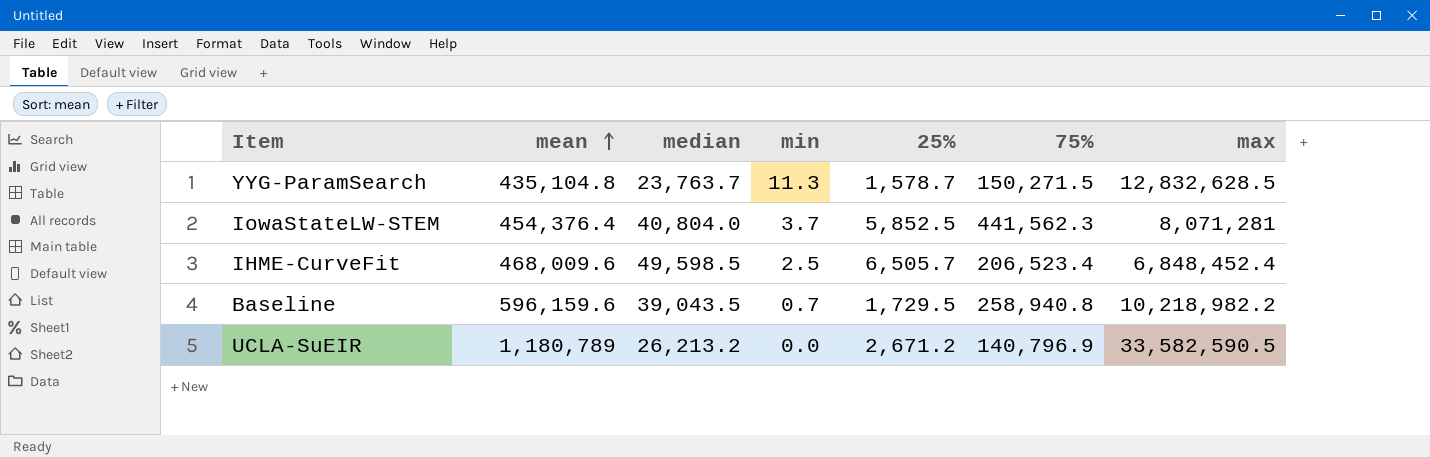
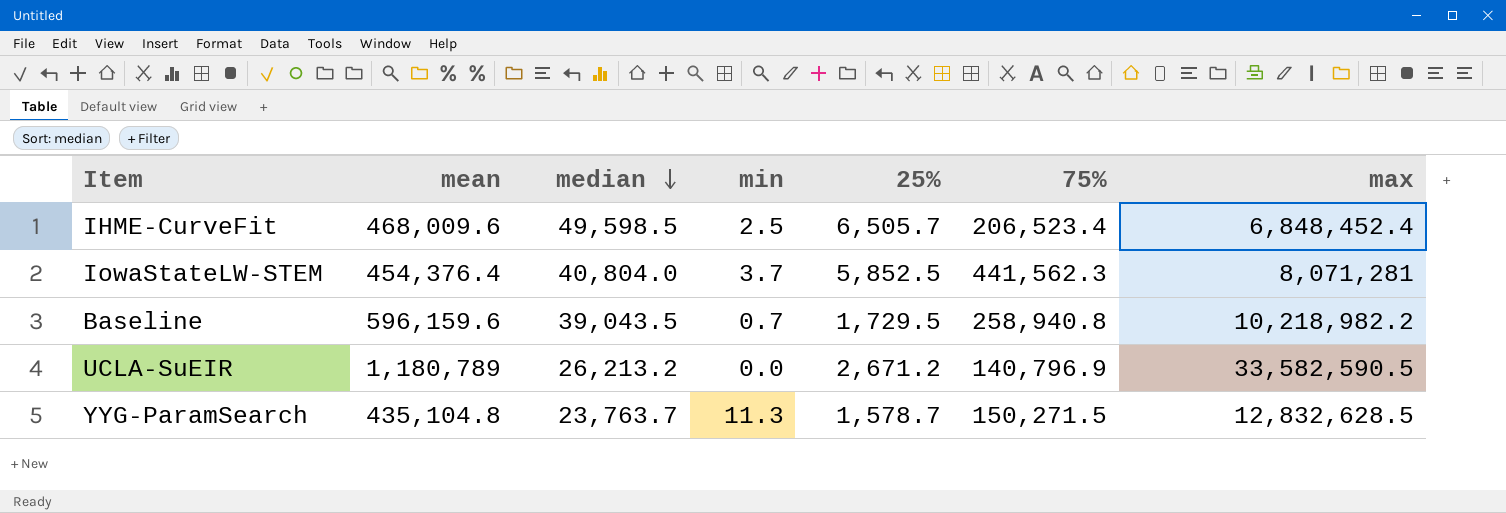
row order: mean ascending -> median descending

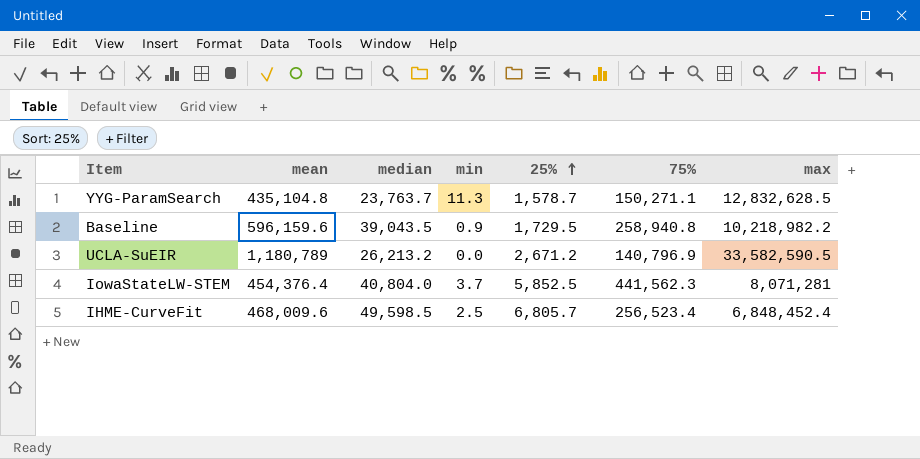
row order: median descending -> 25% ascending
YYG-ParamSearch | 75%: 150,271.5 -> 150,271.1
Baseline | min: 0.7 -> 0.9
IHME-CurveFit | 25%: 6,505.7 -> 6,805.7
IHME-CurveFit | 75%: 206,523.4 -> 256,523.4

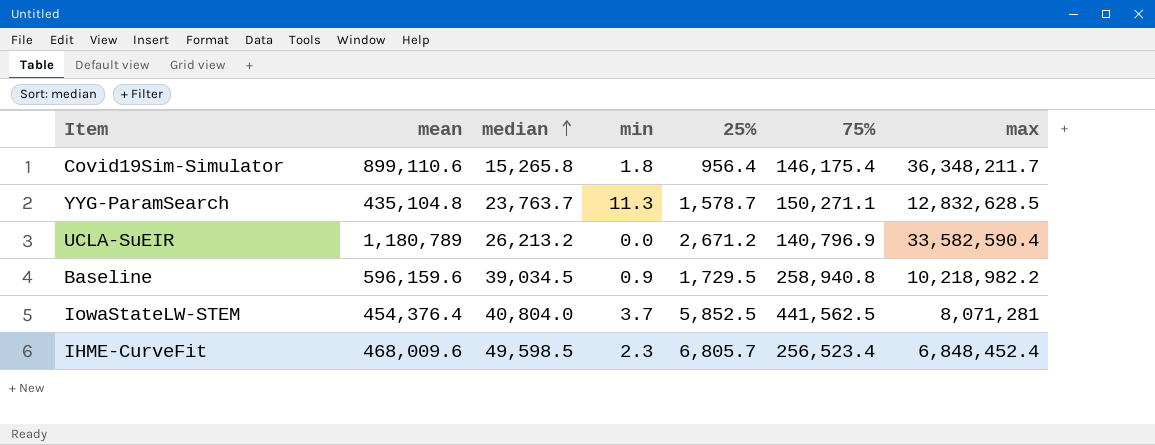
row order: 25% ascending -> median ascending
row Covid19Sim-Simulator: none -> 899,110.6 | 15,265.8 | 1.8 | 956.4 | 146,175.4 | 36,348,211.7
UCLA-SuEIR | max: 33,582,590.5 -> 33,582,590.4
Baseline | median: 39,043.5 -> 39,034.5
IowaStateLW-STEM | 75%: 441,562.3 -> 441,562.5
IHME-CurveFit | min: 2.5 -> 2.3

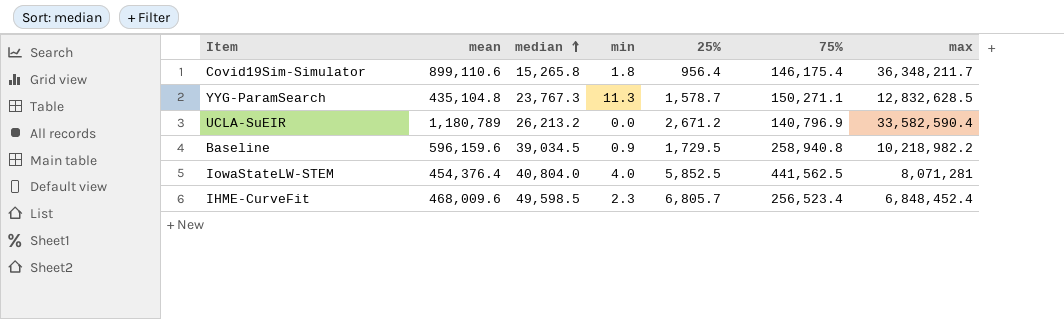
YYG-ParamSearch | median: 23,763.7 -> 23,767.3
IowaStateLW-STEM | min: 3.7 -> 4.0

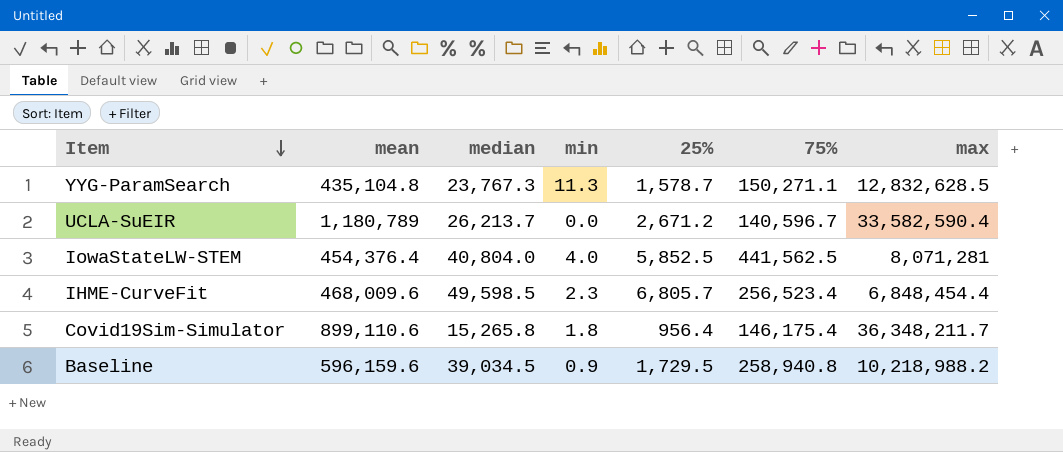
row order: median ascending -> Item descending
UCLA-SuEIR | median: 26,213.2 -> 26,213.7
UCLA-SuEIR | 75%: 140,796.9 -> 140,596.7
IHME-CurveFit | max: 6,848,452.4 -> 6,848,454.4
Baseline | max: 10,218,982.2 -> 10,218,988.2

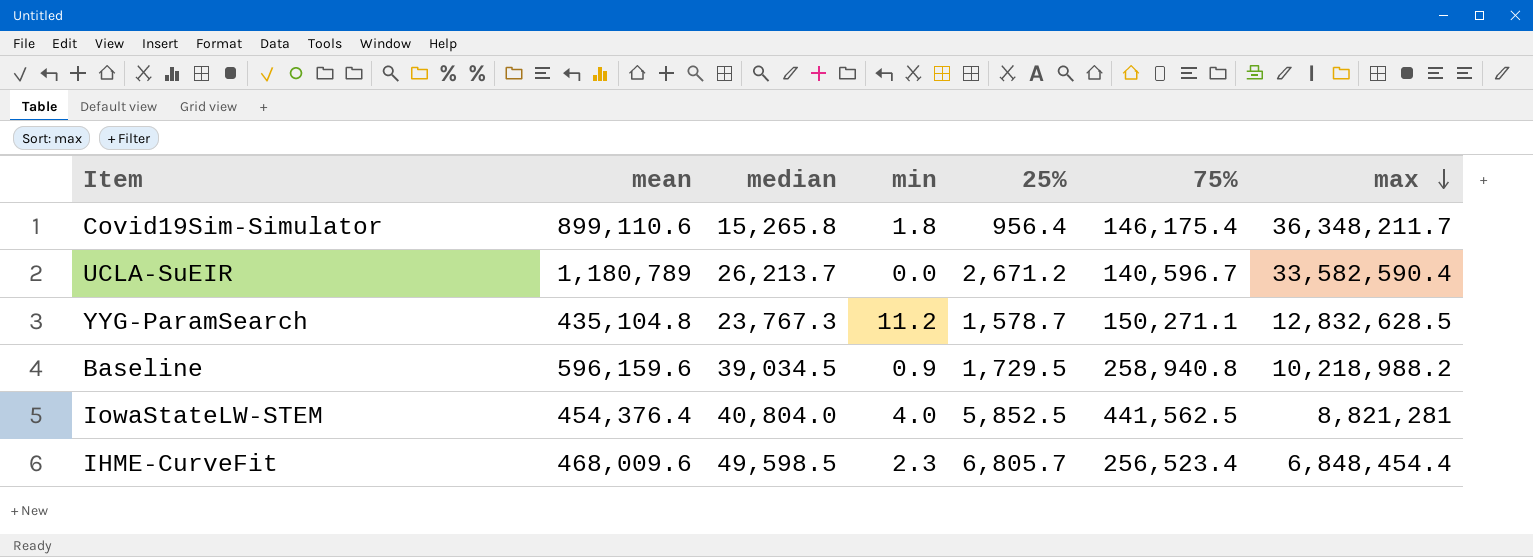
row order: Item descending -> max descending
YYG-ParamSearch | min: 11.3 -> 11.2
IowaStateLW-STEM | max: 8,071,281 -> 8,821,281

